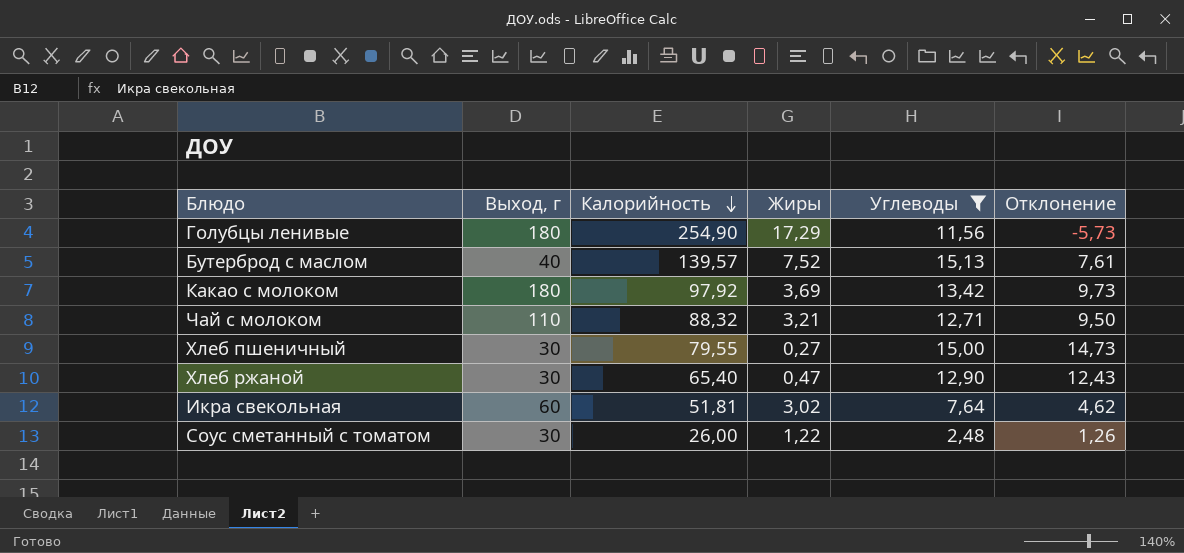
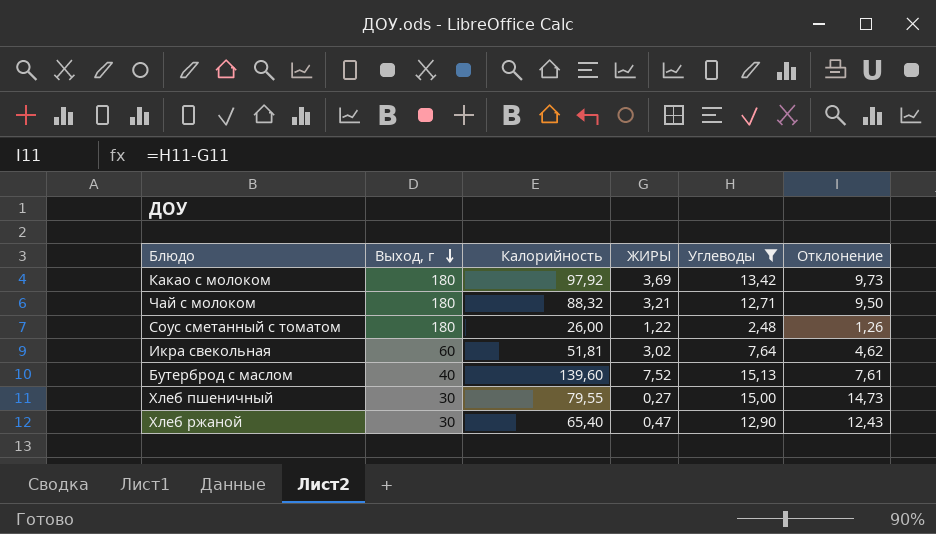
row order: Калорийность descending -> Выход, г descending
column name: Жиры -> ЖИРЫ
row Голубцы ленивые: 180 | 254,90 | 17,29 | 11,56 | -5,73 -> none
Чай с молоком | Выход, г: 110 -> 180
Соус сметанный с томатом | Выход, г: 30 -> 180
Бутерброд с маслом | Калорийность: 139,57 -> 139,60

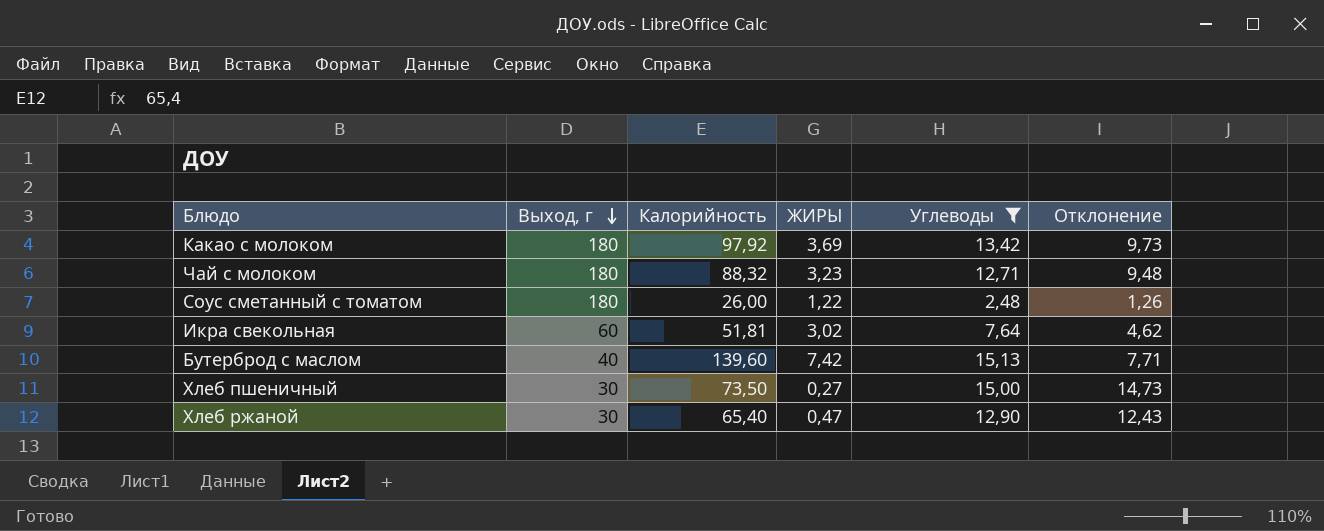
Чай с молоком | ЖИРЫ: 3,21 -> 3,23
Чай с молоком | Отклонение: 9,50 -> 9,48
Бутерброд с маслом | ЖИРЫ: 7,52 -> 7,42
Бутерброд с маслом | Отклонение: 7,61 -> 7,71
Хлеб пшеничный | Калорийность: 79,55 -> 73,50

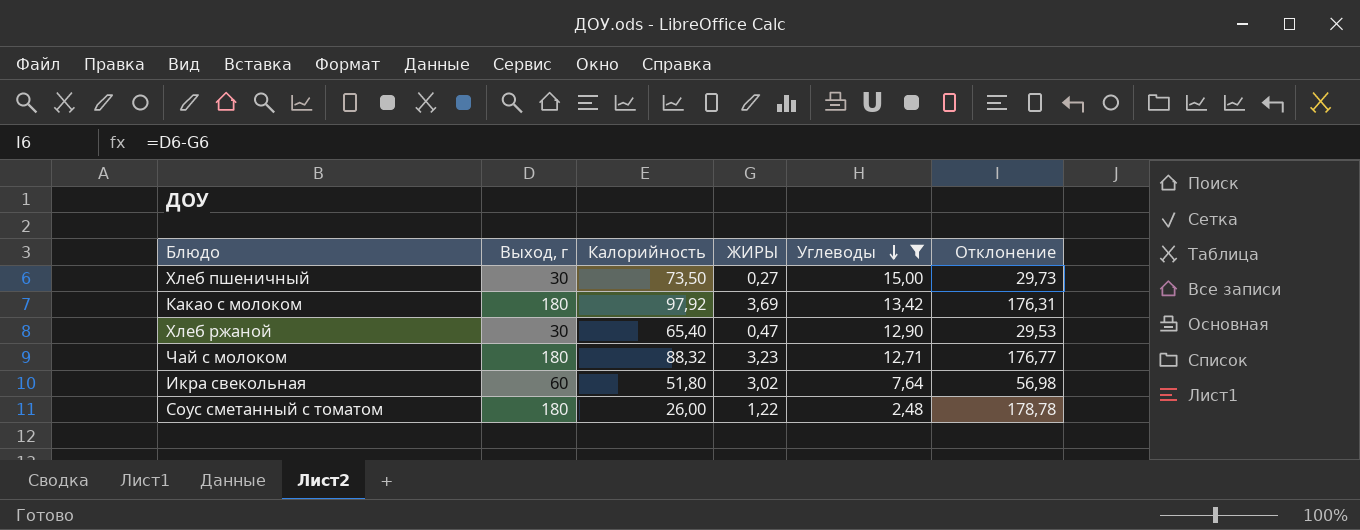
row order: Выход, г descending -> Углеводы descending
column Отклонение | formula: [Углеводы] - [ЖИРЫ] -> [Выход, г] - [ЖИРЫ]
row Бутерброд с маслом: 40 | 139,60 | 7,42 | 15,13 | 7,71 -> none
Икра свекольная | Калорийность: 51,81 -> 51,80

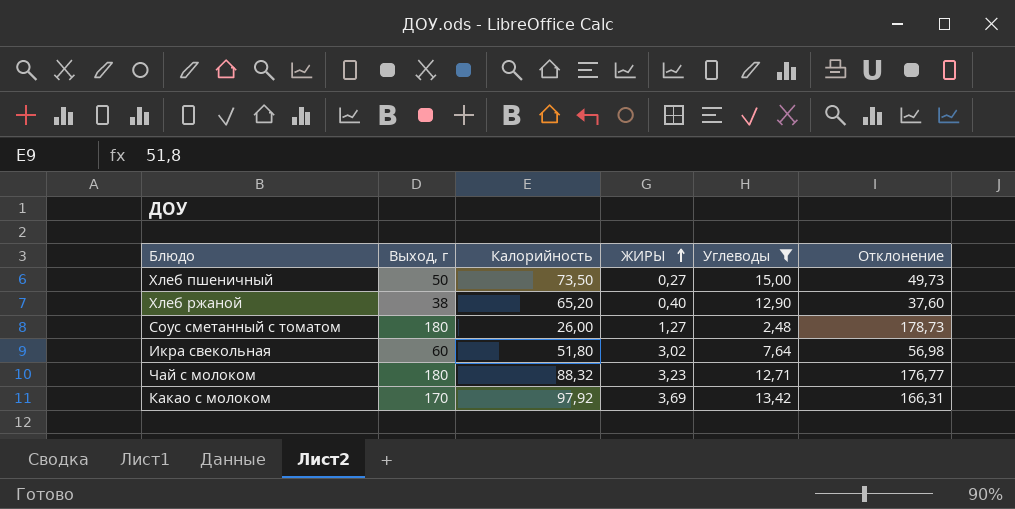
row order: Углеводы descending -> ЖИРЫ ascending
Хлеб пшеничный | Выход, г: 30 -> 50
Хлеб пшеничный | Отклонение: 29,73 -> 49,73
Хлеб ржаной | Выход, г: 30 -> 38
Хлеб ржаной | Калорийность: 65,40 -> 65,20
Хлеб ржаной | ЖИРЫ: 0,47 -> 0,40
Хлеб ржаной | Отклонение: 29,53 -> 37,60
Соус сметанный с томатом | ЖИРЫ: 1,22 -> 1,27
Соус сметанный с томатом | Отклонение: 178,78 -> 178,73
Какао с молоком | Выход, г: 180 -> 170
Какао с молоком | Отклонение: 176,31 -> 166,31

